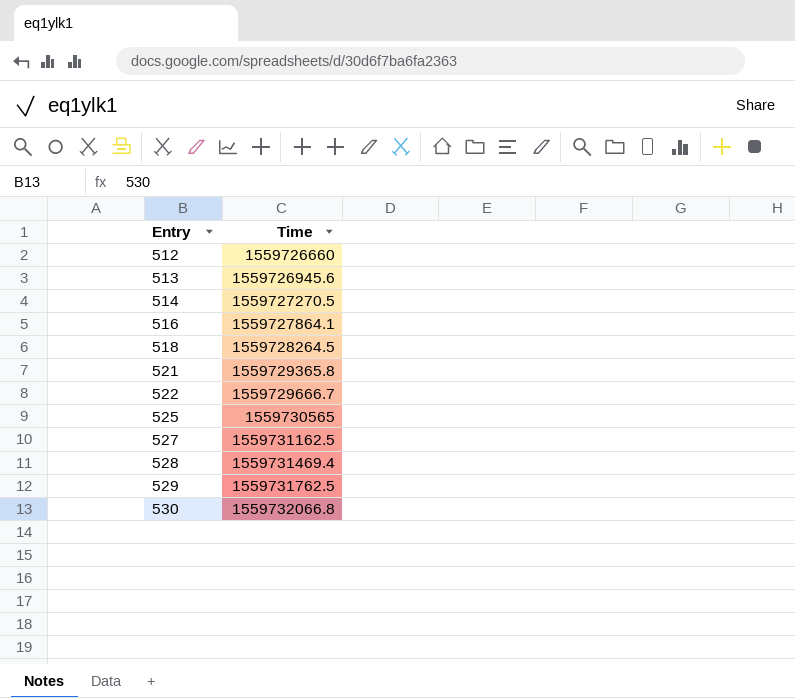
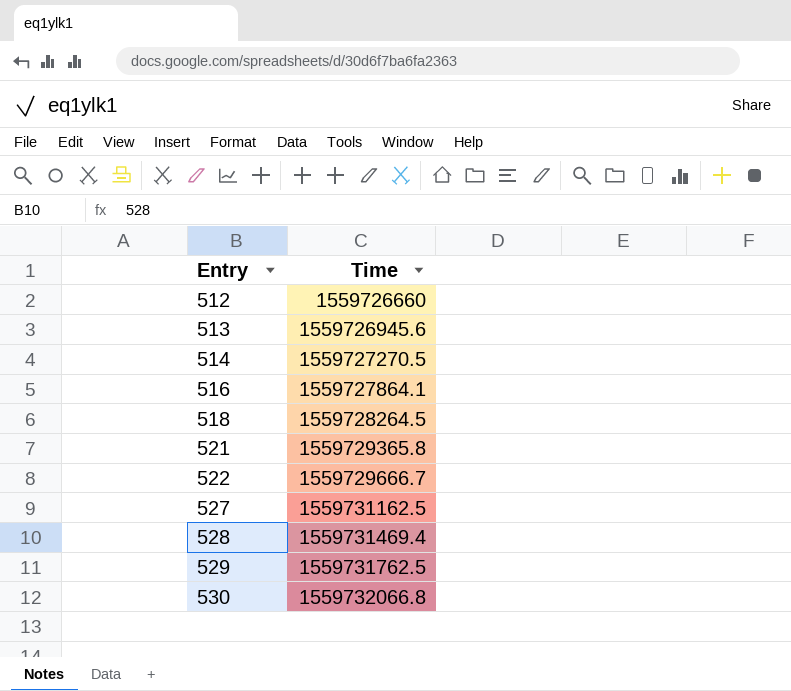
row 525: 1559730565 -> none

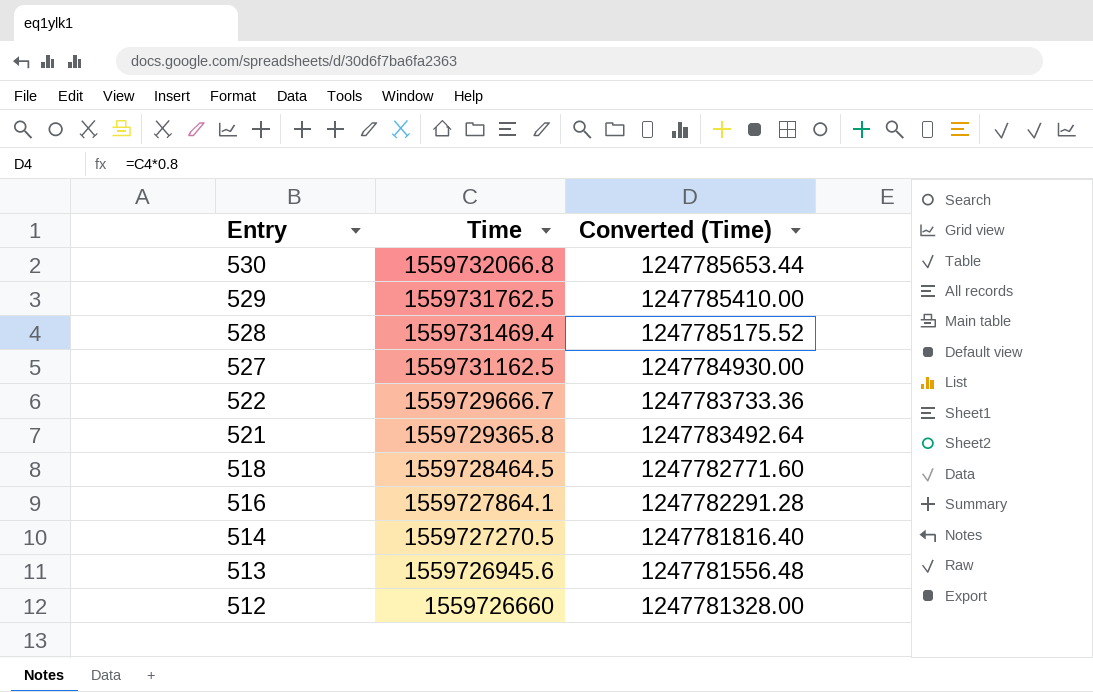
row order: Entry ascending -> Entry descending
column Converted (Time) | formula: none -> [Time] * 0.8
518 | Time: 1559728264.5 -> 1559728464.5

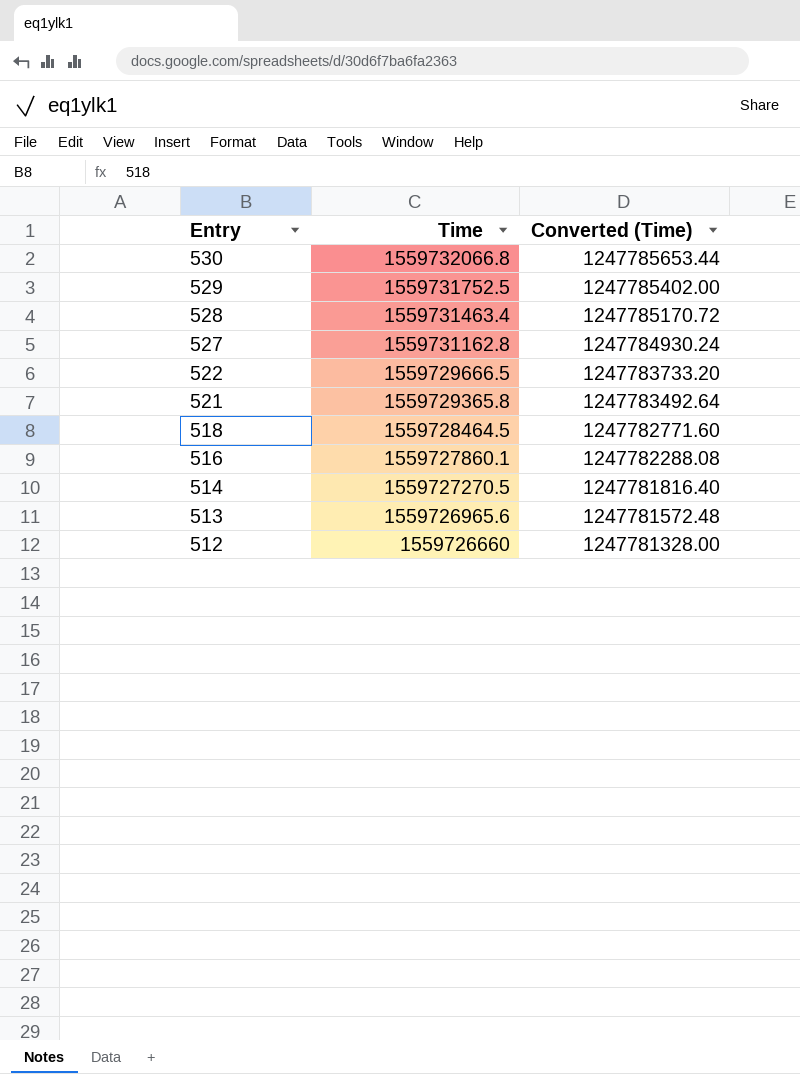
529 | Time: 1559731762.5 -> 1559731752.5
529 | Converted (Time): 1247785410.00 -> 1247785402.00
528 | Time: 1559731469.4 -> 1559731463.4
528 | Converted (Time): 1247785175.52 -> 1247785170.72
527 | Time: 1559731162.5 -> 1559731162.8
527 | Converted (Time): 1247784930.00 -> 1247784930.24
522 | Time: 1559729666.7 -> 1559729666.5
522 | Converted (Time): 1247783733.36 -> 1247783733.20
516 | Time: 1559727864.1 -> 1559727860.1
516 | Converted (Time): 1247782291.28 -> 1247782288.08
513 | Time: 1559726945.6 -> 1559726965.6
513 | Converted (Time): 1247781556.48 -> 1247781572.48

